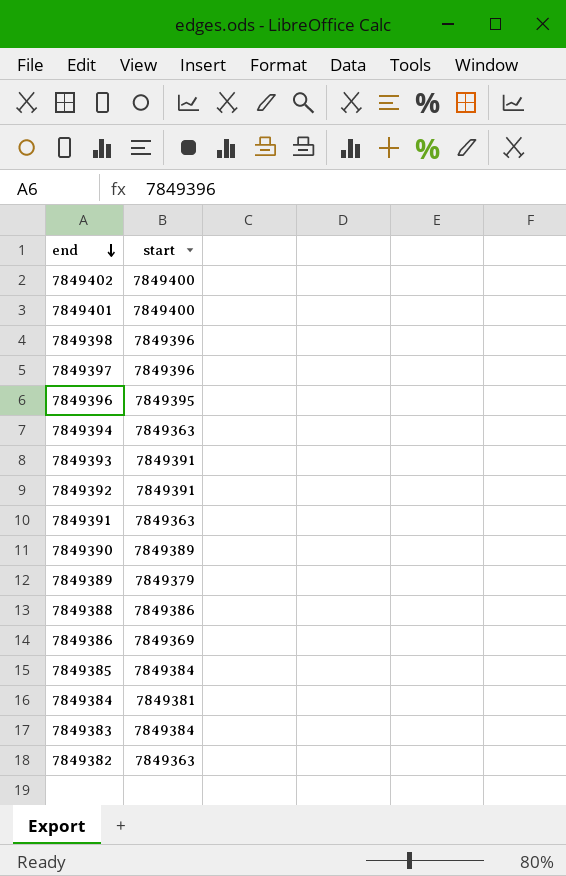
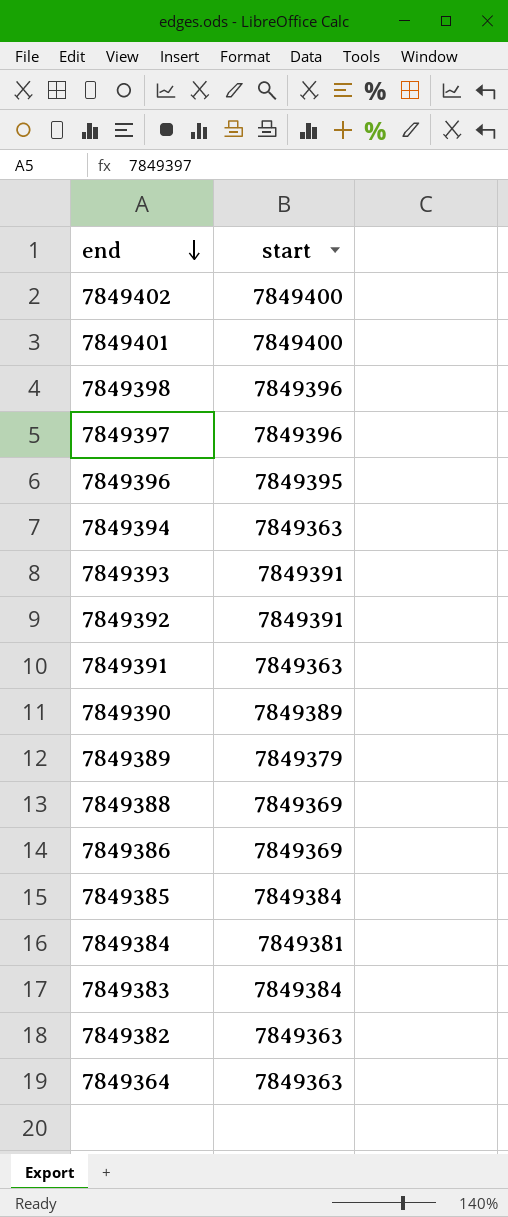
7849388 | start: 7849386 -> 7849369
row 7849364: none -> 7849363

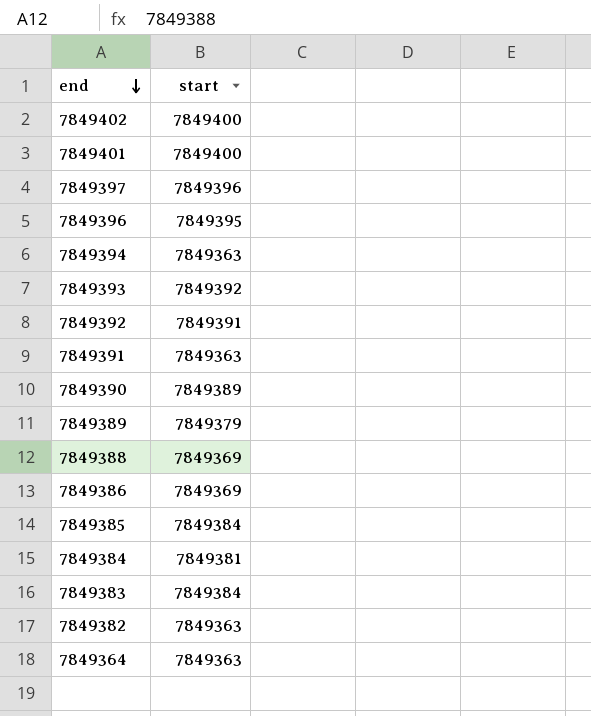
row 7849398: 7849396 -> none
7849393 | start: 7849391 -> 7849392

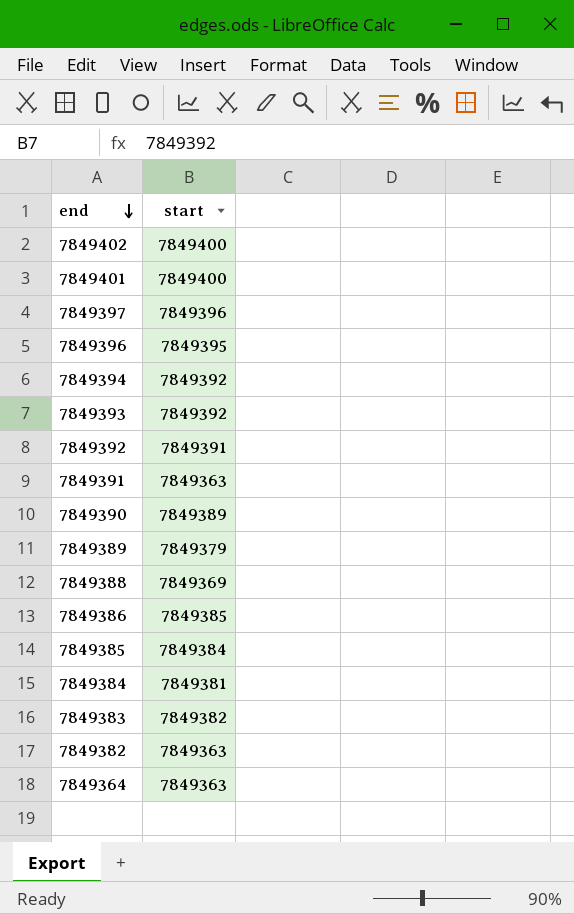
7849394 | start: 7849363 -> 7849392
7849386 | start: 7849369 -> 7849385
7849383 | start: 7849384 -> 7849382

